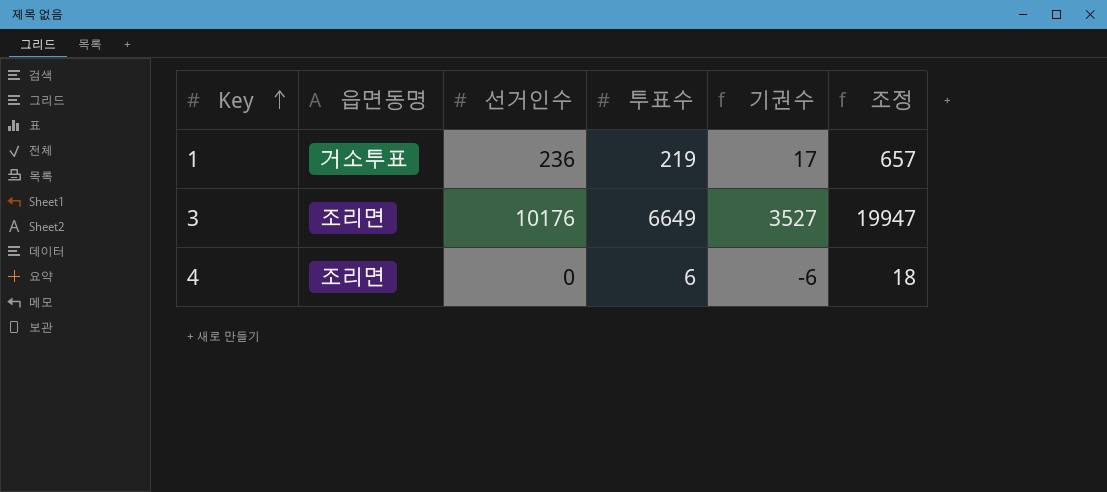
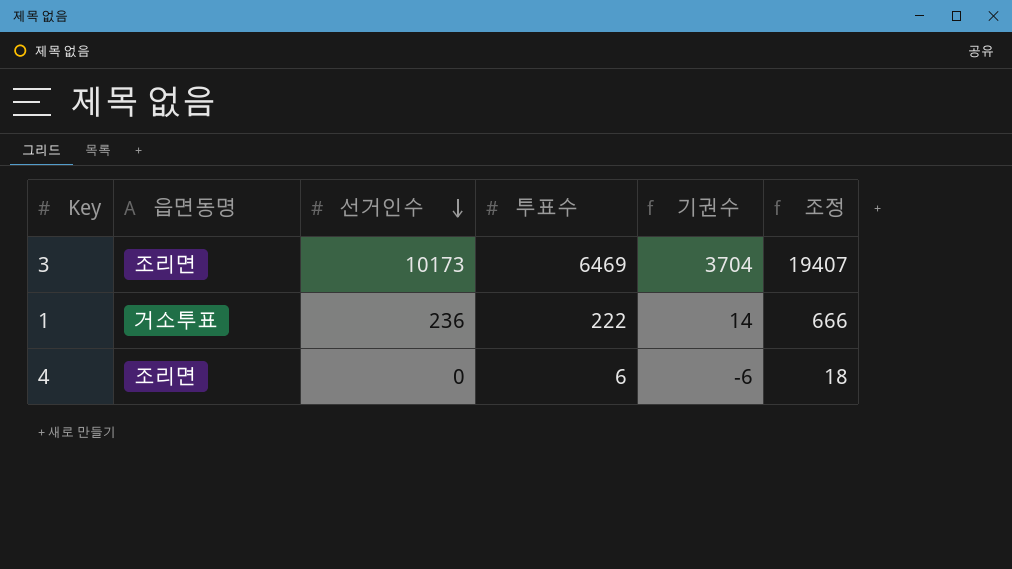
row order: Key ascending -> 선거인수 descending
3 | 선거인수: 10176 -> 10173
3 | 투표수: 6649 -> 6469
3 | 기권수: 3527 -> 3704
3 | 조정: 19947 -> 19407
1 | 투표수: 219 -> 222
1 | 기권수: 17 -> 14
1 | 조정: 657 -> 666

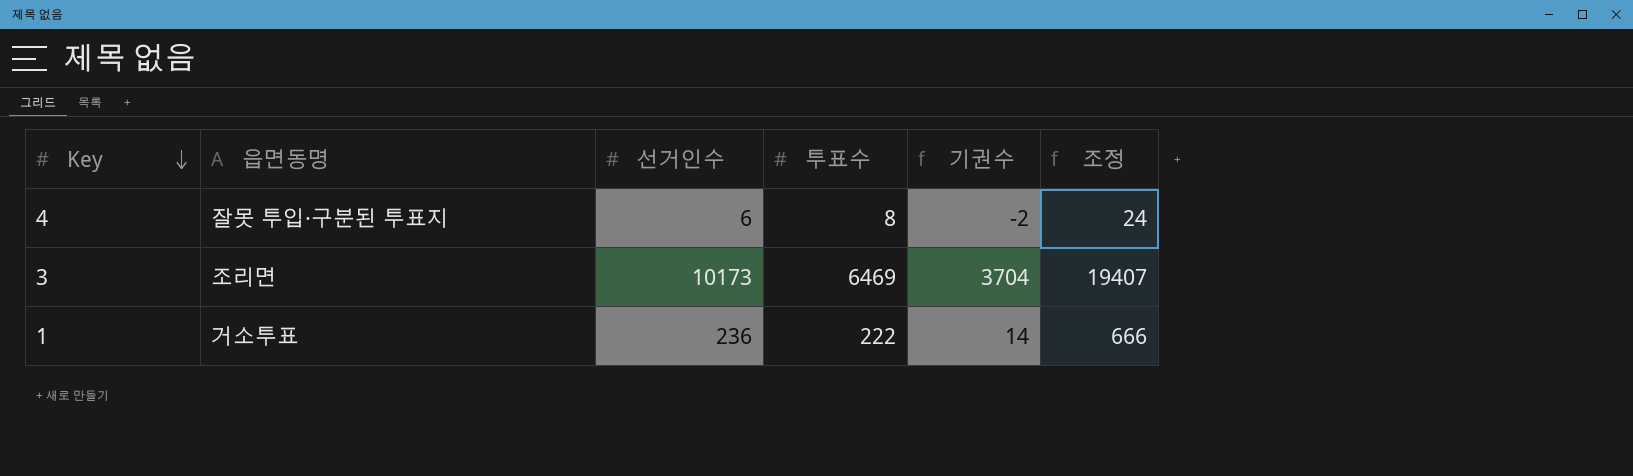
row order: 선거인수 descending -> Key descending
4 | 읍면동명: 조리면 -> 잘못 투입·구분된 투표지
4 | 선거인수: 0 -> 6
4 | 투표수: 6 -> 8
4 | 기권수: -6 -> -2
4 | 조정: 18 -> 24

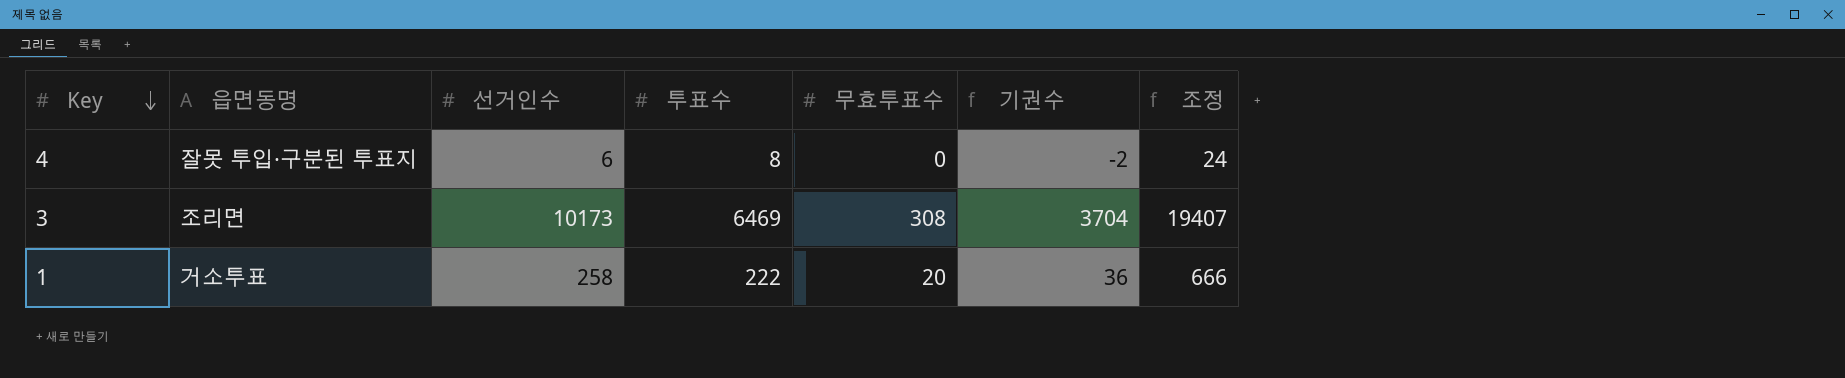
column 무효투표수 | position: none -> 5
1 | 선거인수: 236 -> 258
1 | 기권수: 14 -> 36

